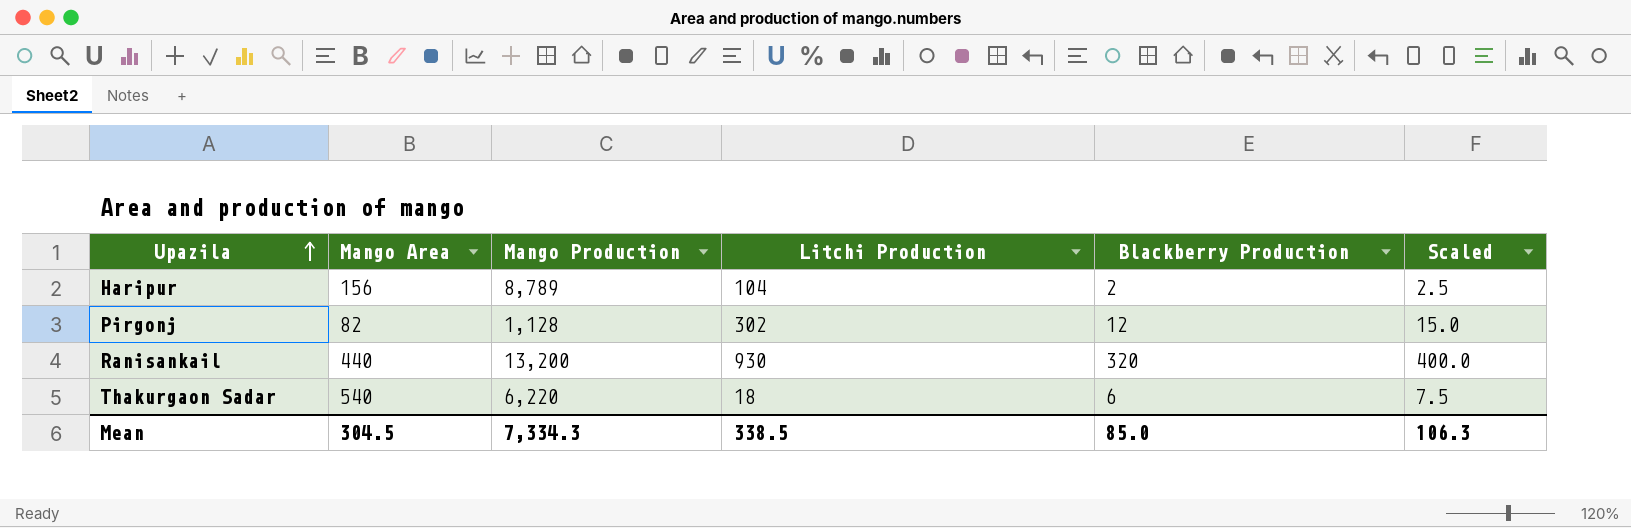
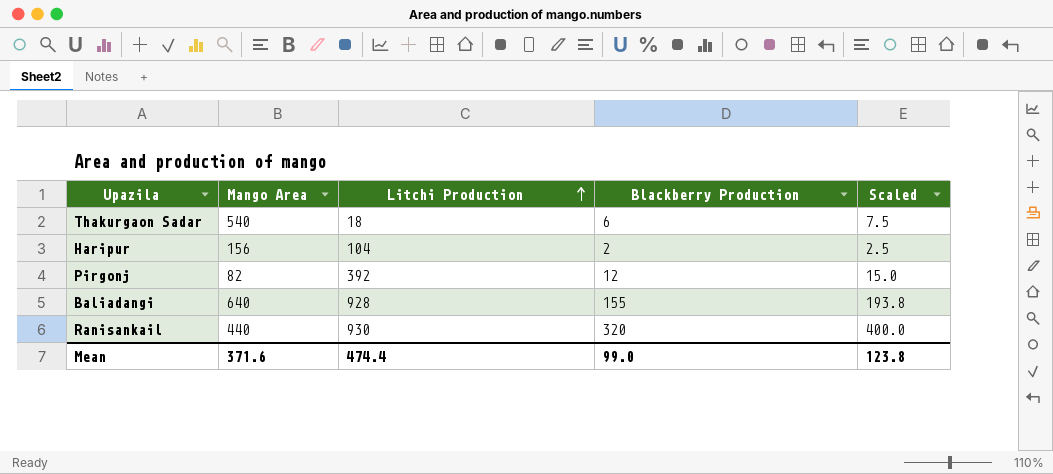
row order: Upazila ascending -> Litchi Production ascending
column Mango Production | position: 3 -> none
Pirgonj | Litchi Production: 302 -> 392
row Baliadangi: none -> 640 | 928 | 155 | 193.8
Mean | Mango Area: 304.5 -> 371.6
Mean | Litchi Production: 338.5 -> 474.4
Mean | Blackberry Production: 85.0 -> 99.0
Mean | Scaled: 106.3 -> 123.8

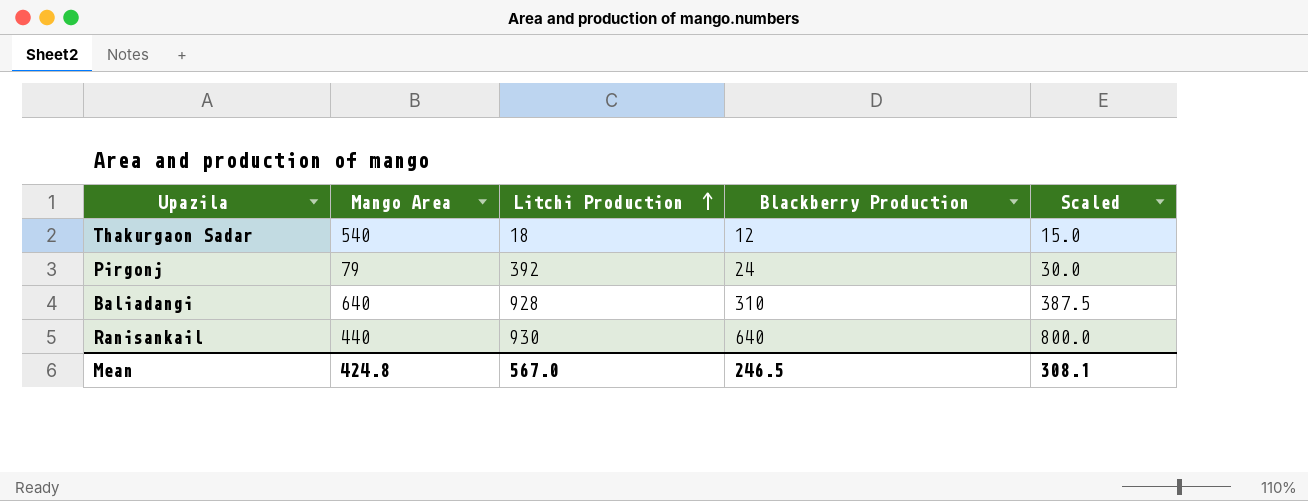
row Haripur: 156 | 104 | 2 | 2.5 -> none
Thakurgaon Sadar | Blackberry Production: 6 -> 12
Thakurgaon Sadar | Scaled: 7.5 -> 15.0
Pirgonj | Mango Area: 82 -> 79
Pirgonj | Blackberry Production: 12 -> 24
Pirgonj | Scaled: 15.0 -> 30.0
Baliadangi | Blackberry Production: 155 -> 310
Baliadangi | Scaled: 193.8 -> 387.5
Ranisankail | Blackberry Production: 320 -> 640
Ranisankail | Scaled: 400.0 -> 800.0
Mean | Mango Area: 371.6 -> 424.8
Mean | Litchi Production: 474.4 -> 567.0
Mean | Blackberry Production: 99.0 -> 246.5
Mean | Scaled: 123.8 -> 308.1

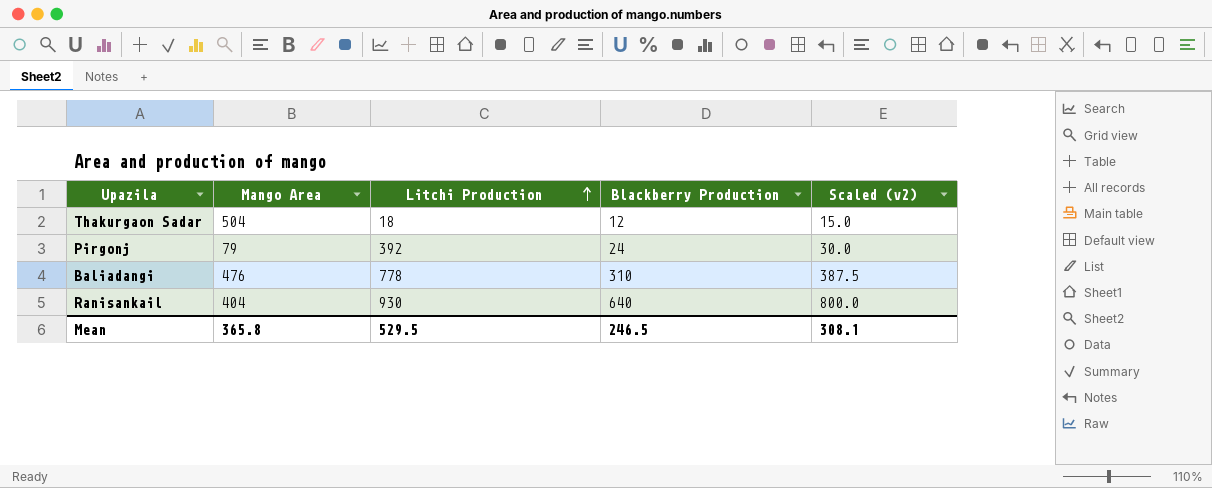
column name: Scaled -> Scaled (v2)
Thakurgaon Sadar | Mango Area: 540 -> 504
Baliadangi | Mango Area: 640 -> 476
Baliadangi | Litchi Production: 928 -> 778
Ranisankail | Mango Area: 440 -> 404
Mean | Mango Area: 424.8 -> 365.8
Mean | Litchi Production: 567.0 -> 529.5

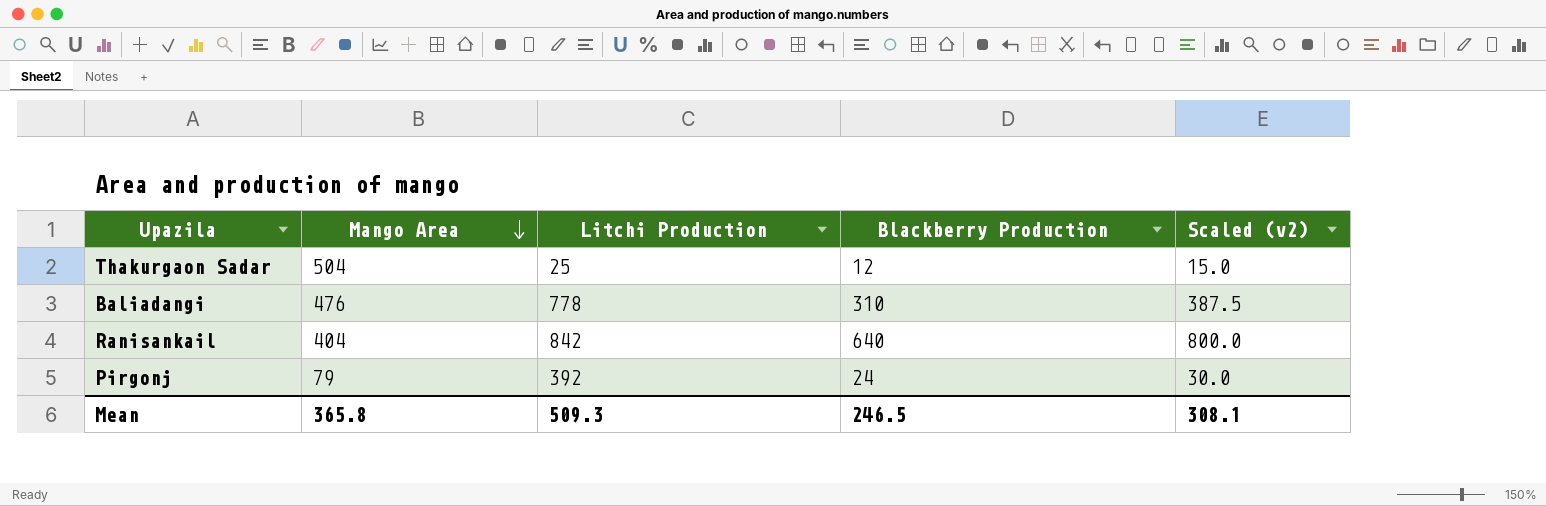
row order: Litchi Production ascending -> Mango Area descending
Thakurgaon Sadar | Litchi Production: 18 -> 25
Ranisankail | Litchi Production: 930 -> 842
Mean | Litchi Production: 529.5 -> 509.3

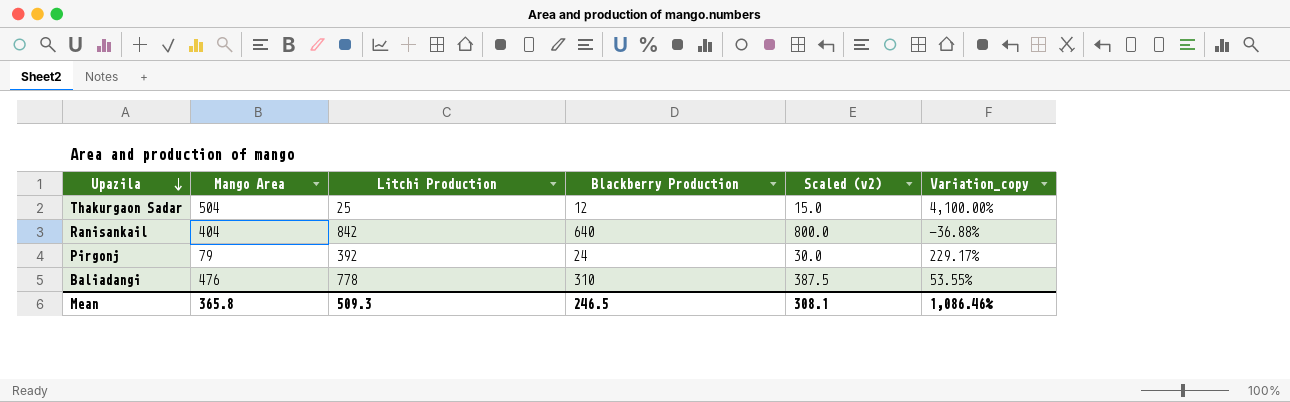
row order: Mango Area descending -> Upazila descending
column Variation_copy | formula: none -> ([Mango Area] - [Blackberry Production]) / [Blackberry Production]

